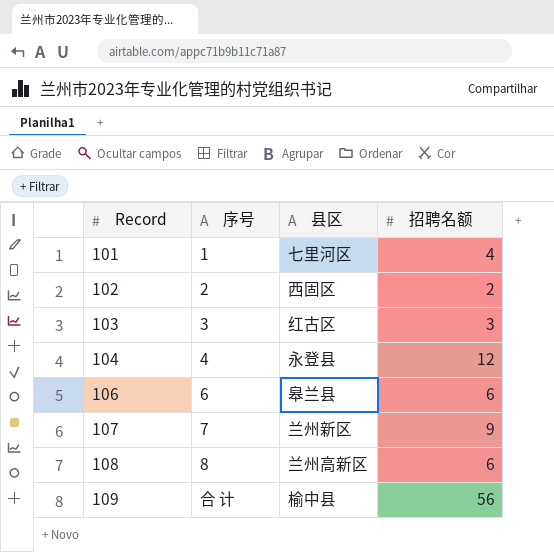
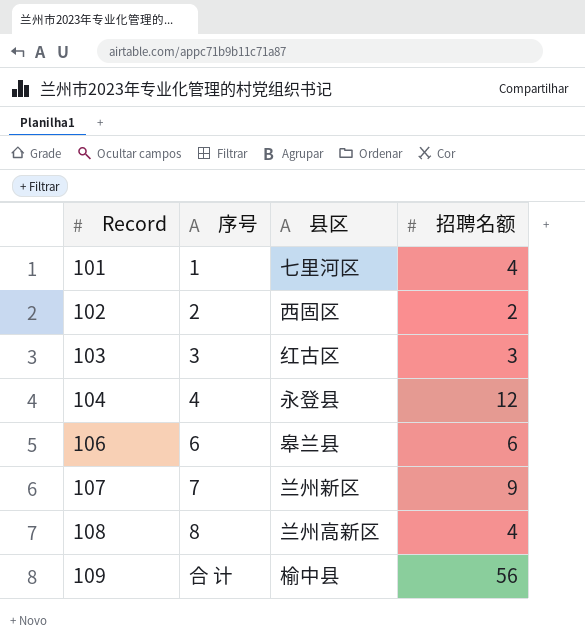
108 | 招聘名额: 6 -> 4

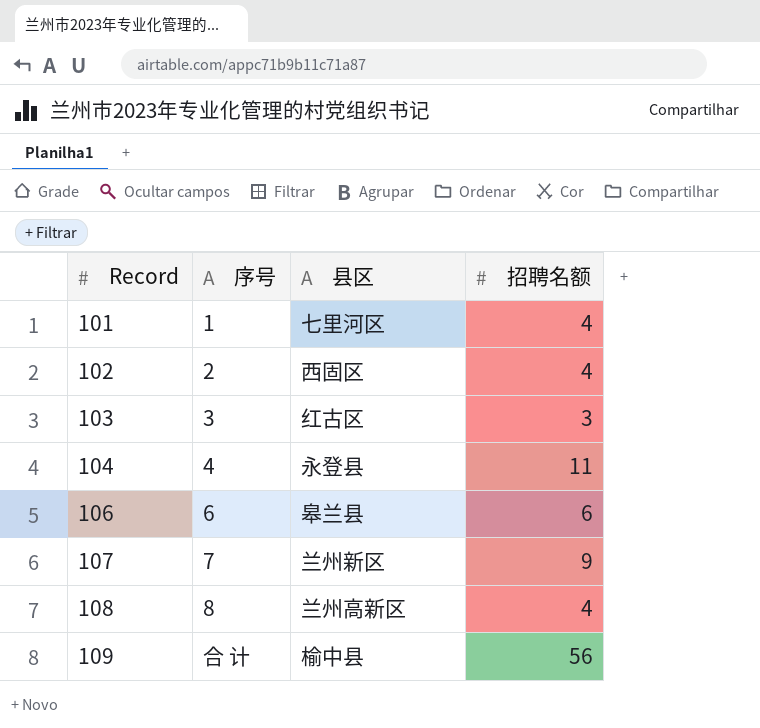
102 | 招聘名额: 2 -> 4
104 | 招聘名额: 12 -> 11

